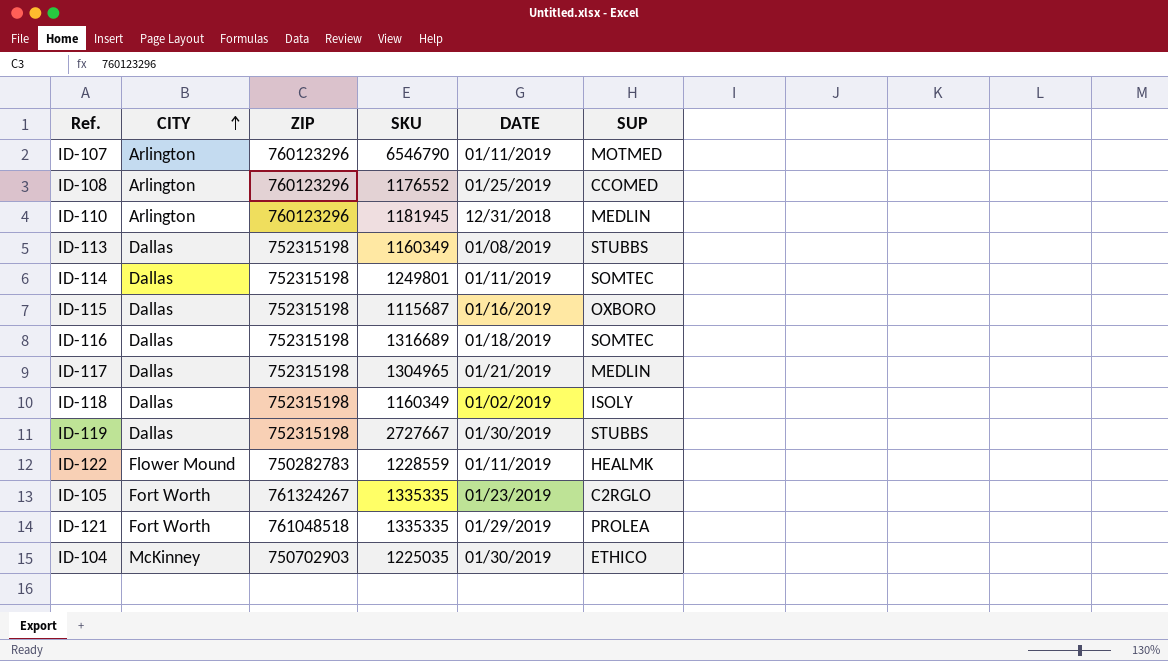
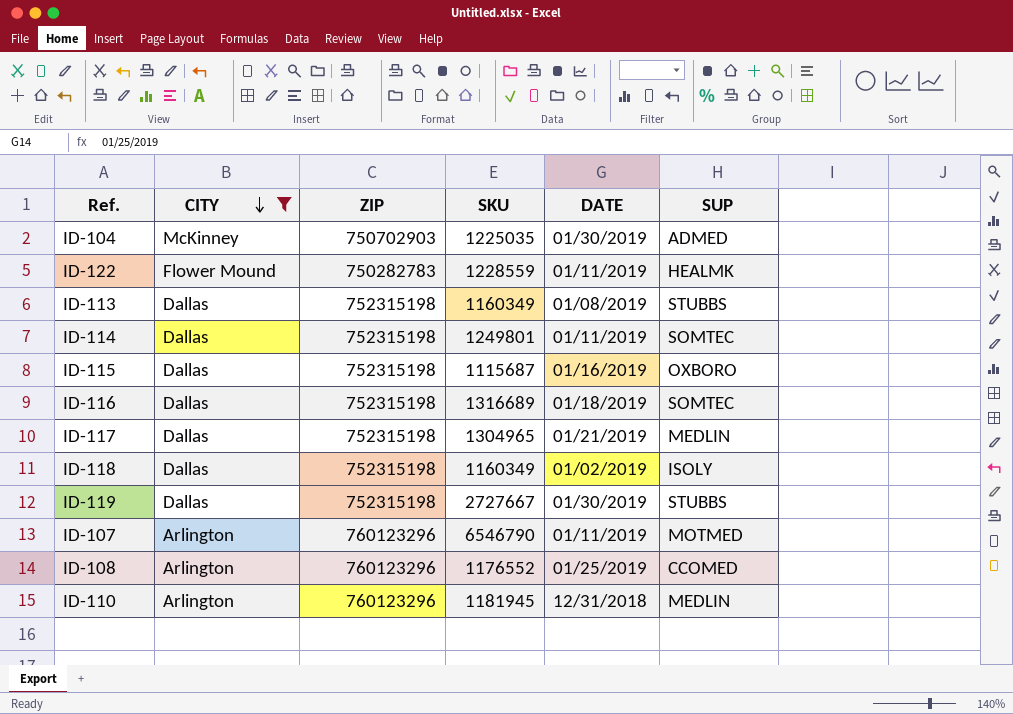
filter: none -> CITY != Fort Worth
row order: CITY ascending -> CITY descending
ID-104 | SUP: ETHICO -> ADMED

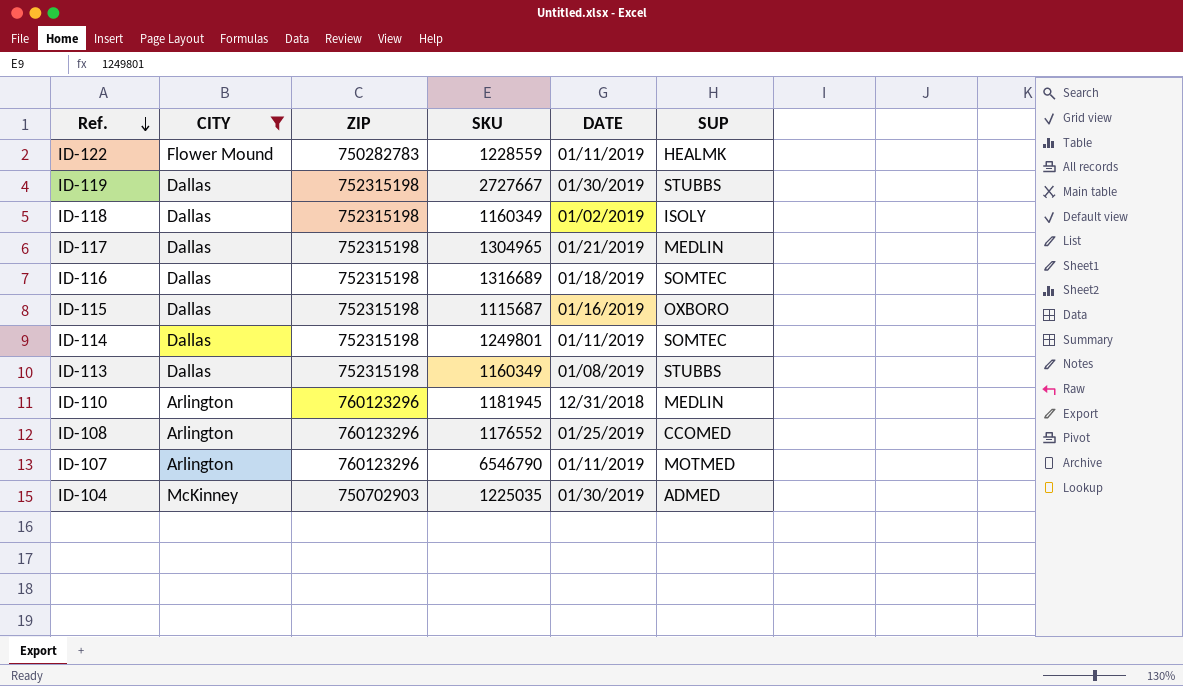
row order: CITY descending -> Ref. descending

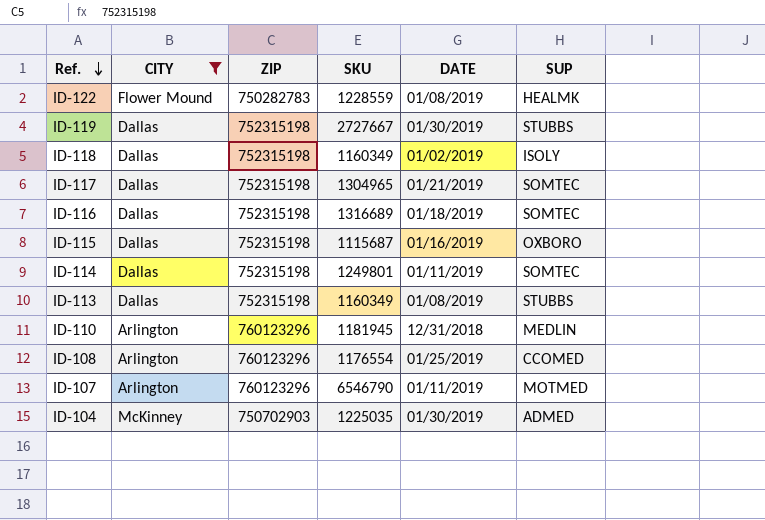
ID-122 | DATE: 01/11/2019 -> 01/08/2019
ID-117 | SUP: MEDLIN -> SOMTEC
ID-108 | SKU: 1176552 -> 1176554

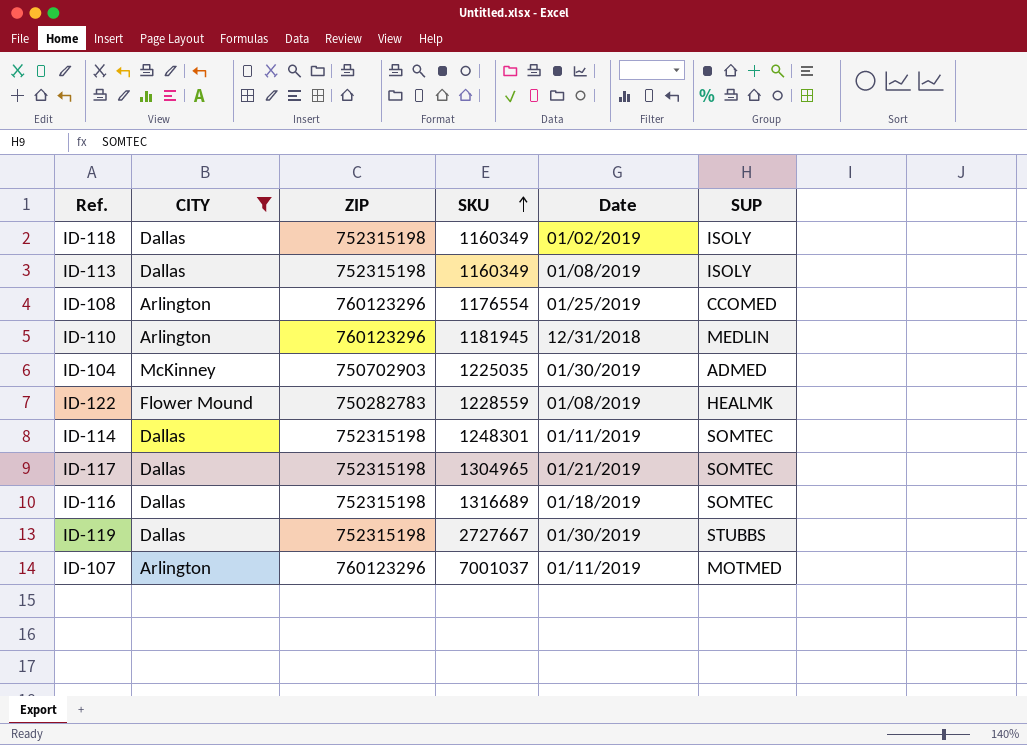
row order: Ref. descending -> SKU ascending
column name: DATE -> Date
row ID-115: Dallas | 752315198 | 1115687 | 01/16/2019 | OXBORO -> none
ID-113 | SUP: STUBBS -> ISOLY
ID-114 | SKU: 1249801 -> 1248301
ID-107 | SKU: 6546790 -> 7001037

